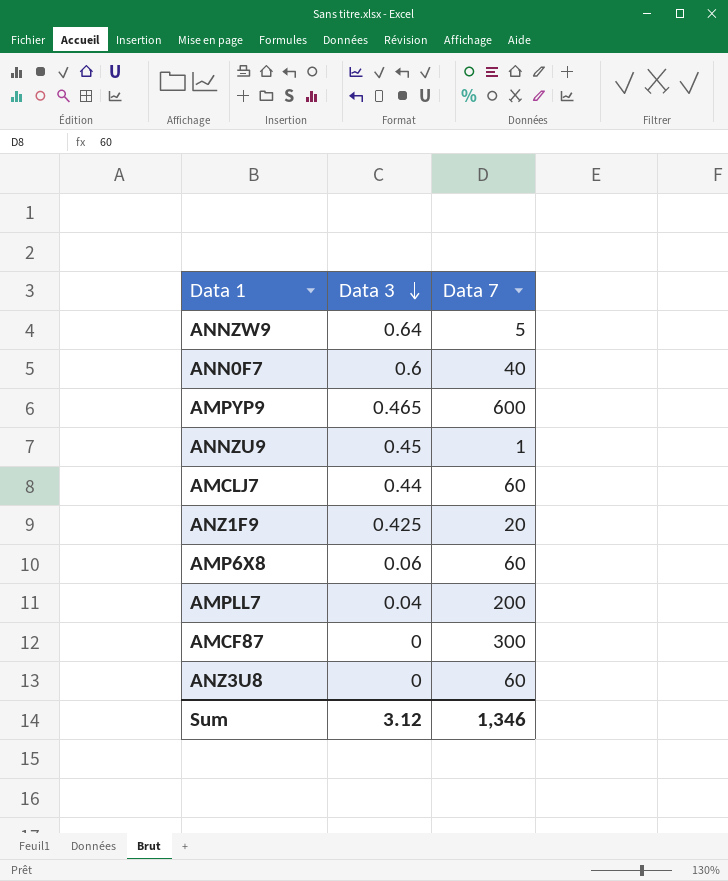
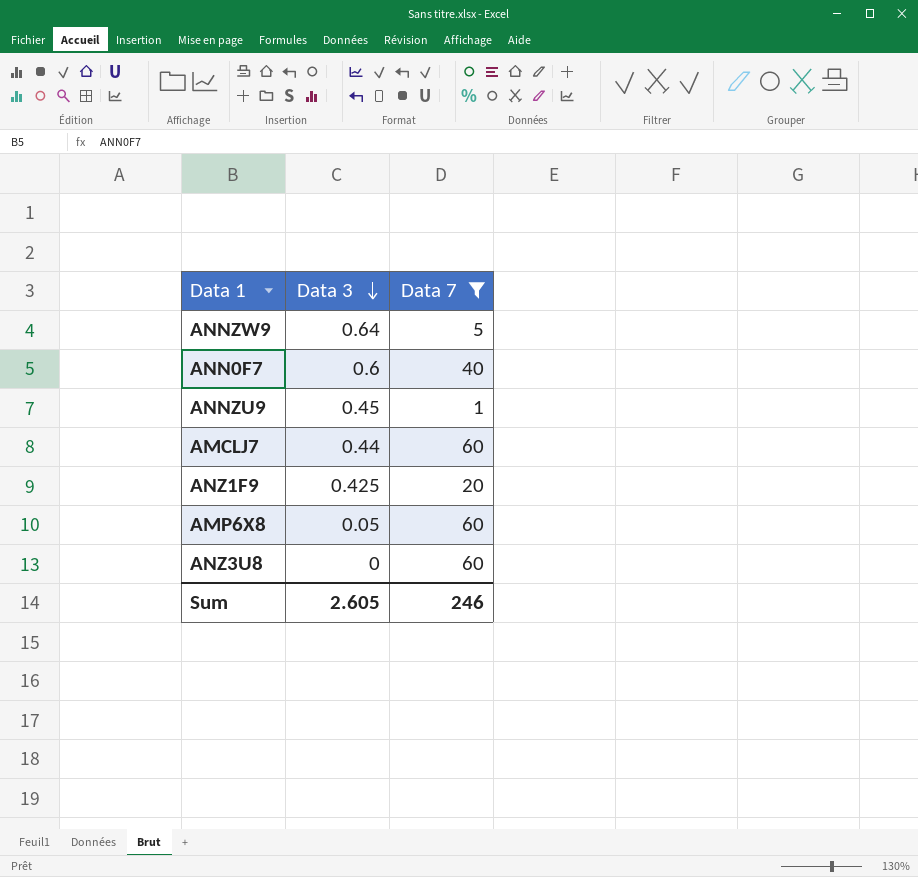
filter: none -> Data 7 <= 60
AMP6X8 | Data 3: 0.06 -> 0.05
Sum | Data 3: 3.12 -> 2.605
Sum | Data 7: 1,346 -> 246

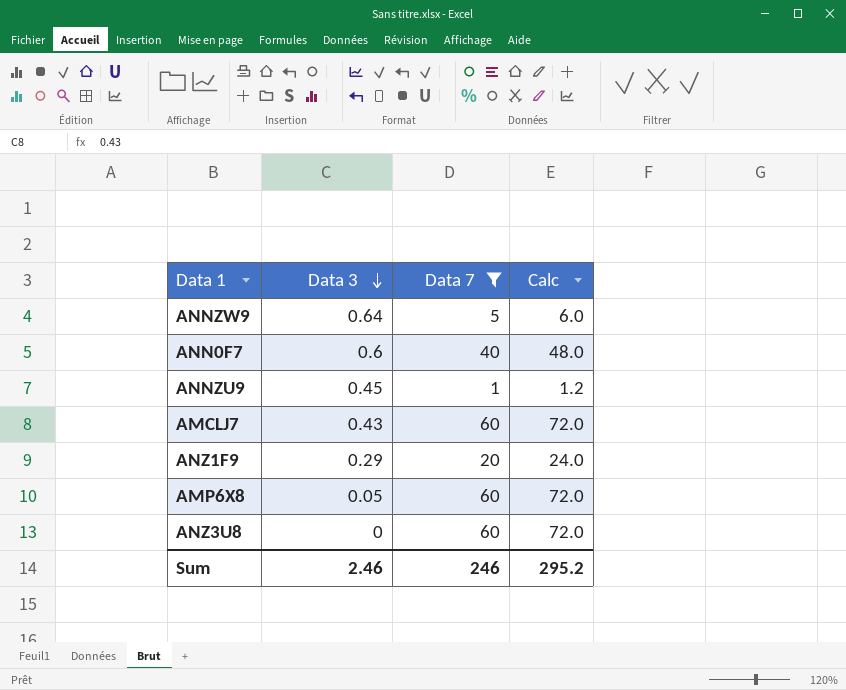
column Calc | formula: none -> [Data 7] * 1.2
AMCLJ7 | Data 3: 0.44 -> 0.43
ANZ1F9 | Data 3: 0.425 -> 0.29
Sum | Data 3: 2.605 -> 2.46

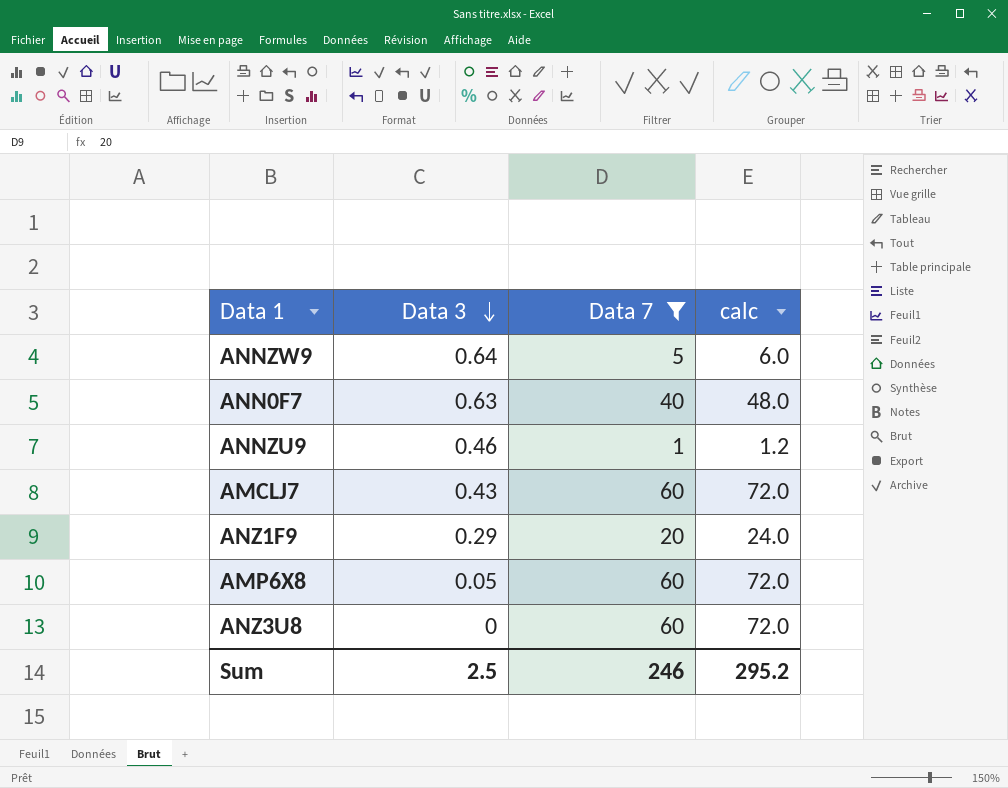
column name: Calc -> calc
ANN0F7 | Data 3: 0.6 -> 0.63
ANNZU9 | Data 3: 0.45 -> 0.46
Sum | Data 3: 2.46 -> 2.5

